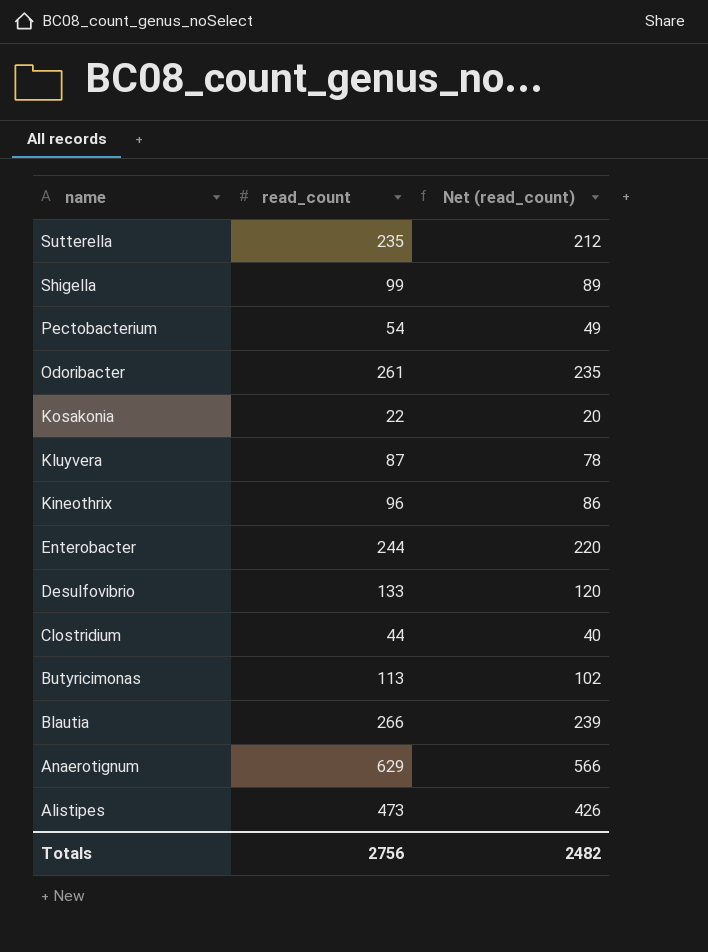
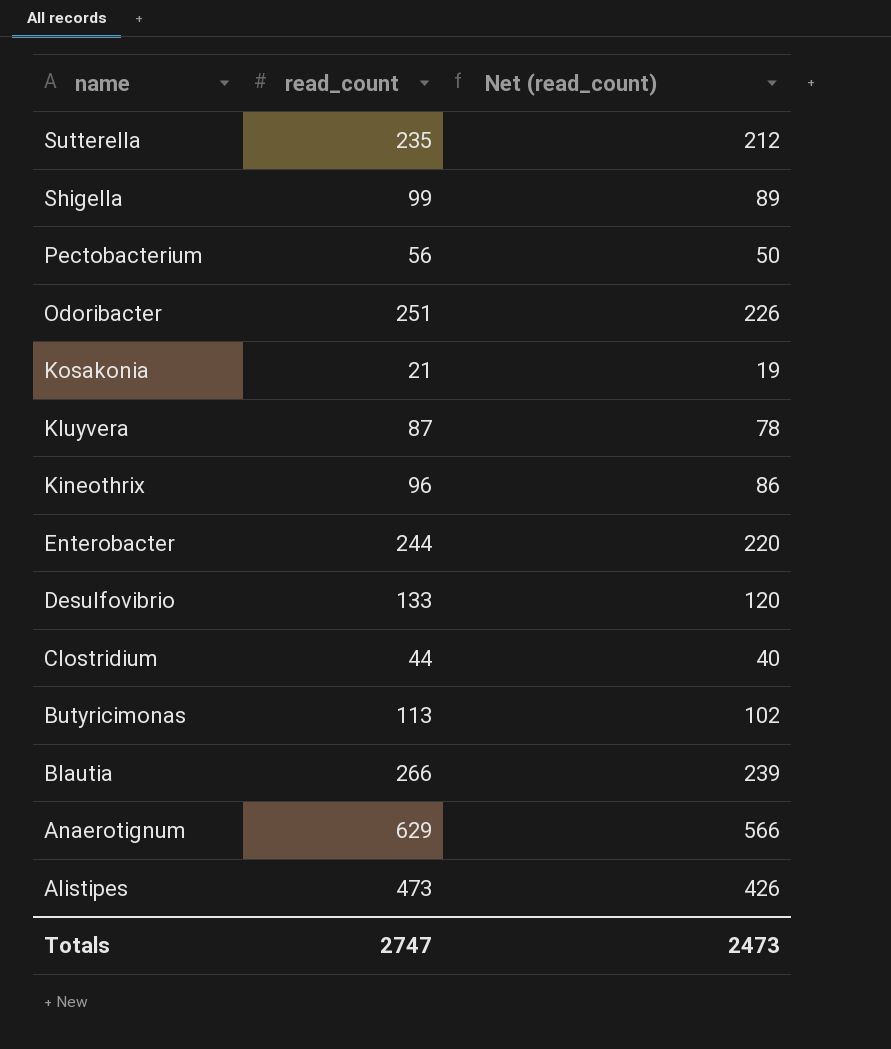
Pectobacterium | read_count: 54 -> 56
Pectobacterium | Net (read_count): 49 -> 50
Odoribacter | read_count: 261 -> 251
Odoribacter | Net (read_count): 235 -> 226
Kosakonia | read_count: 22 -> 21
Kosakonia | Net (read_count): 20 -> 19
Totals | read_count: 2756 -> 2747
Totals | Net (read_count): 2482 -> 2473

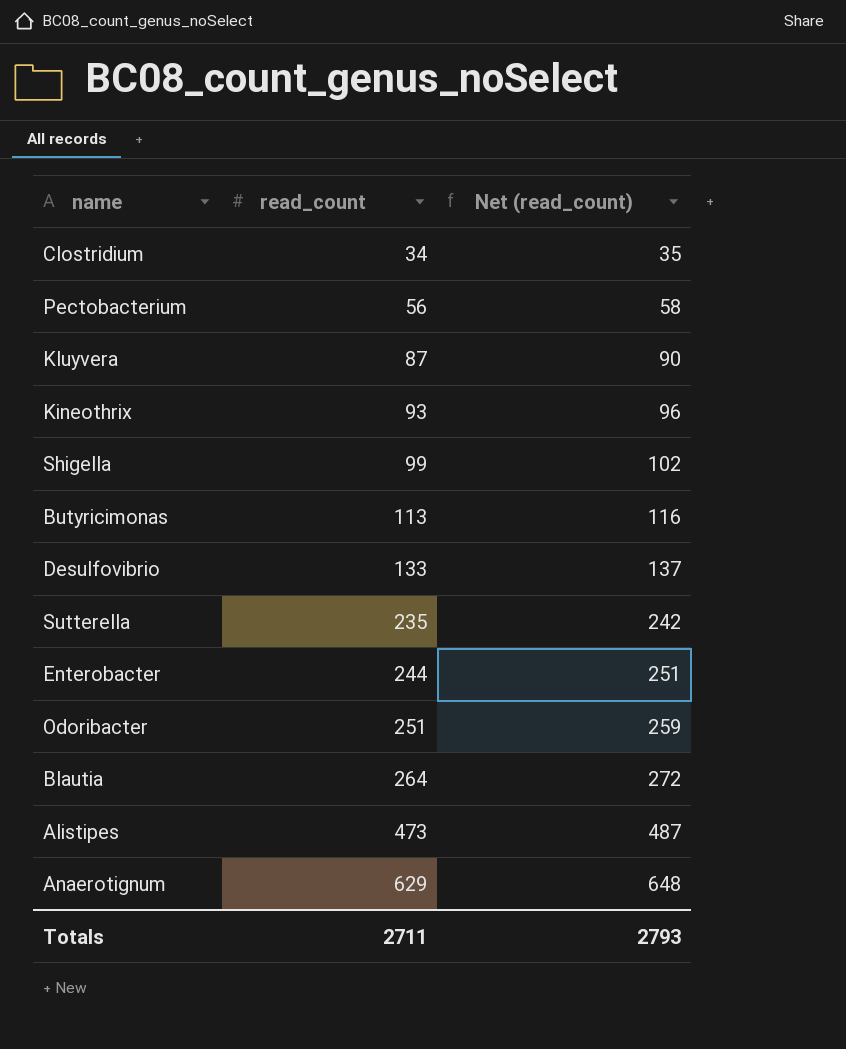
row order: name descending -> read_count ascending
column Net (read_count) | formula: [read_count] * 0.9 -> [read_count] * 1.03
row Kosakonia: 21 | 19 -> none
Clostridium | read_count: 44 -> 34
Kineothrix | read_count: 96 -> 93
Blautia | read_count: 266 -> 264
Totals | read_count: 2747 -> 2711
Totals | Net (read_count): 2473 -> 2793

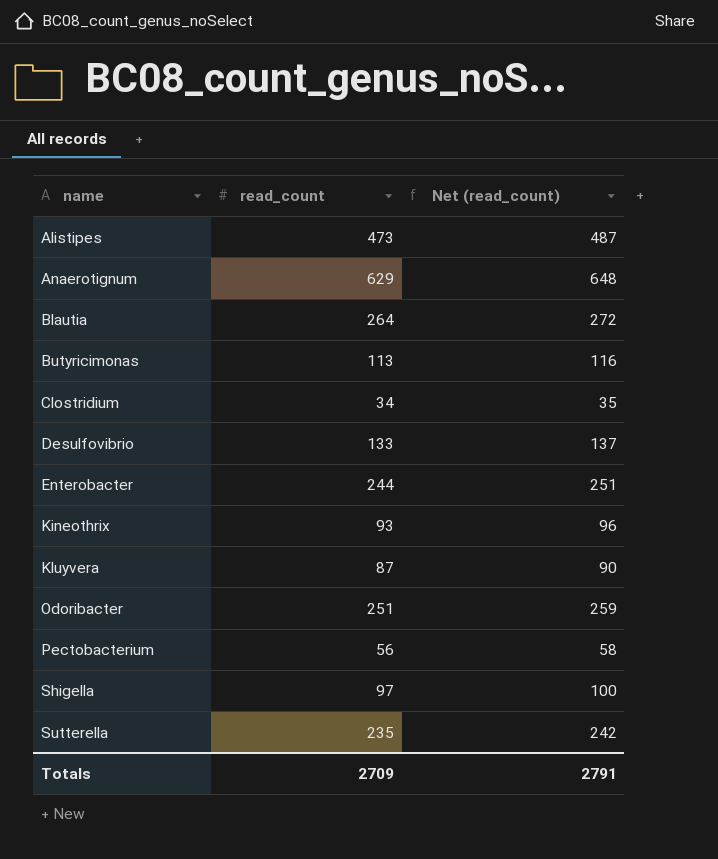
row order: read_count ascending -> name ascending
Shigella | read_count: 99 -> 97
Shigella | Net (read_count): 102 -> 100
Totals | read_count: 2711 -> 2709
Totals | Net (read_count): 2793 -> 2791

